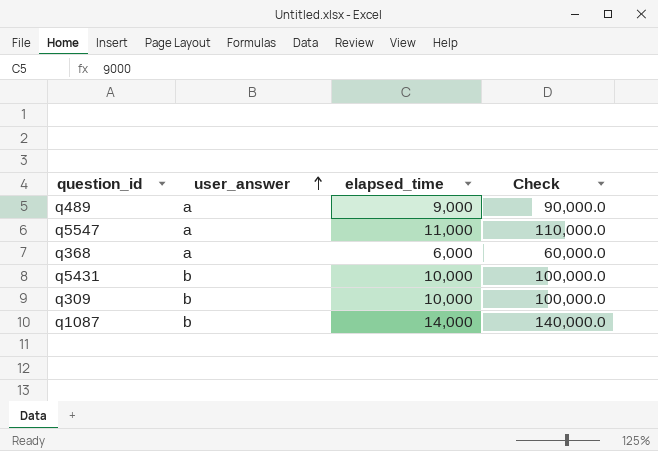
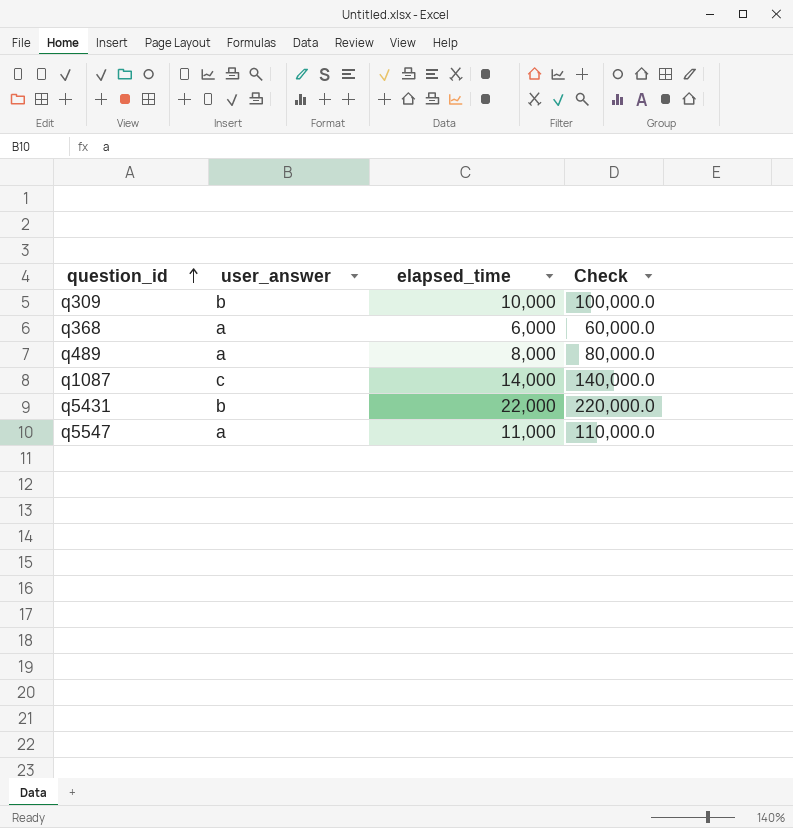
row order: user_answer ascending -> question_id ascending
q489 | elapsed_time: 9,000 -> 8,000
q489 | Check: 90,000.0 -> 80,000.0
q1087 | user_answer: b -> c
q5431 | elapsed_time: 10,000 -> 22,000
q5431 | Check: 100,000.0 -> 220,000.0

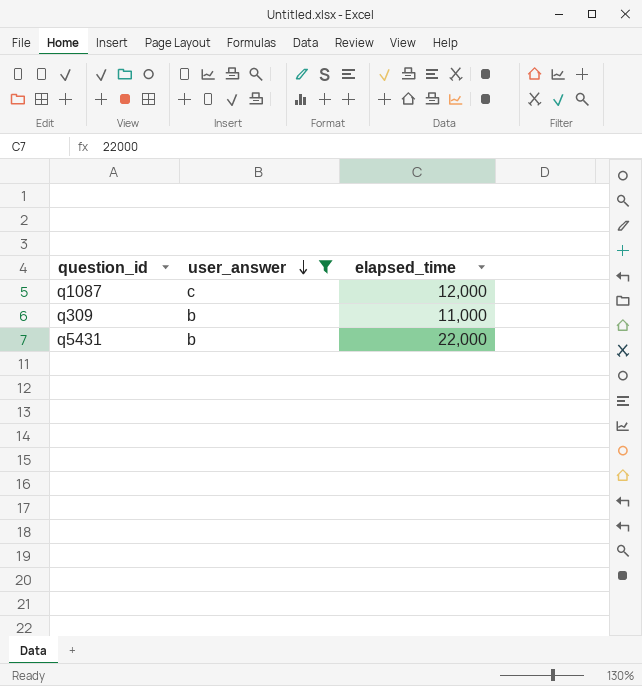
filter: none -> user_answer != a
row order: question_id ascending -> user_answer descending
column Check | formula: [elapsed_time] * 10 -> none
q1087 | elapsed_time: 14,000 -> 12,000
q309 | elapsed_time: 10,000 -> 11,000

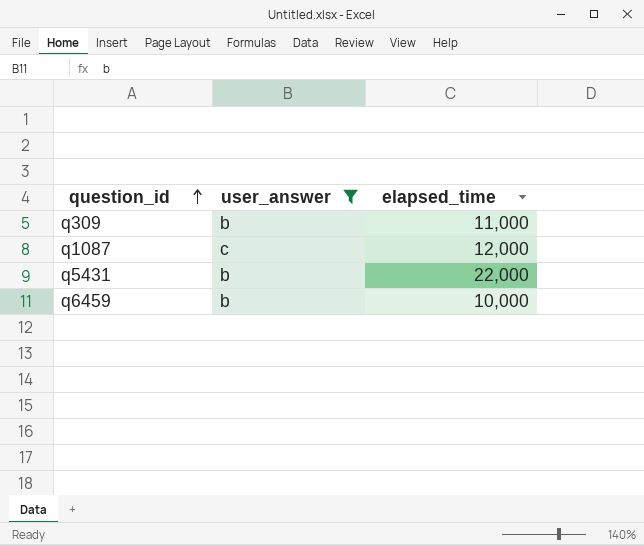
row order: user_answer descending -> question_id ascending
row q6459: none -> b | 10,000

